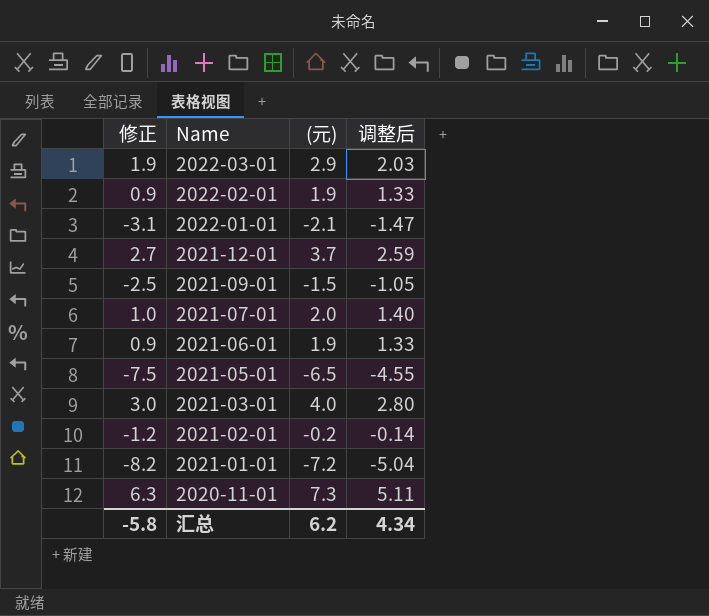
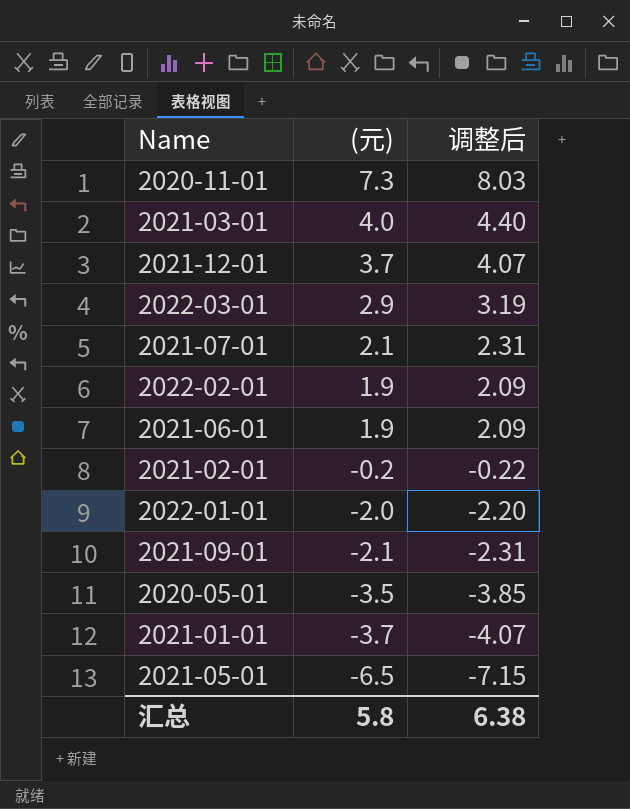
row order: Name descending -> (元) descending
column 修正 | formula: [(元)] - 1 -> none
column 调整后 | formula: [(元)] * 0.7 -> [(元)] * 1.1
2021-07-01 | (元): 2.0 -> 2.1
2022-01-01 | (元): -2.1 -> -2.0
2021-09-01 | (元): -1.5 -> -2.1
row 2020-05-01: none -> -3.5 | -3.85
2021-01-01 | (元): -7.2 -> -3.7
汇总 | (元): 6.2 -> 5.8
汇总 | 调整后: 4.34 -> 6.38

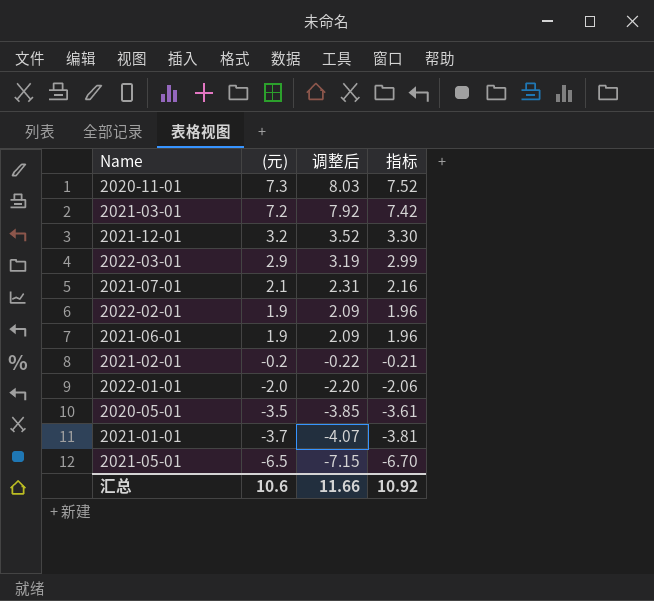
column 指标 | formula: none -> [(元)] * 1.03
row 2021-09-01: -2.1 | -2.31 -> none
2021-03-01 | (元): 4.0 -> 7.2
2021-03-01 | 调整后: 4.40 -> 7.92
2021-12-01 | (元): 3.7 -> 3.2
2021-12-01 | 调整后: 4.07 -> 3.52
汇总 | (元): 5.8 -> 10.6
汇总 | 调整后: 6.38 -> 11.66

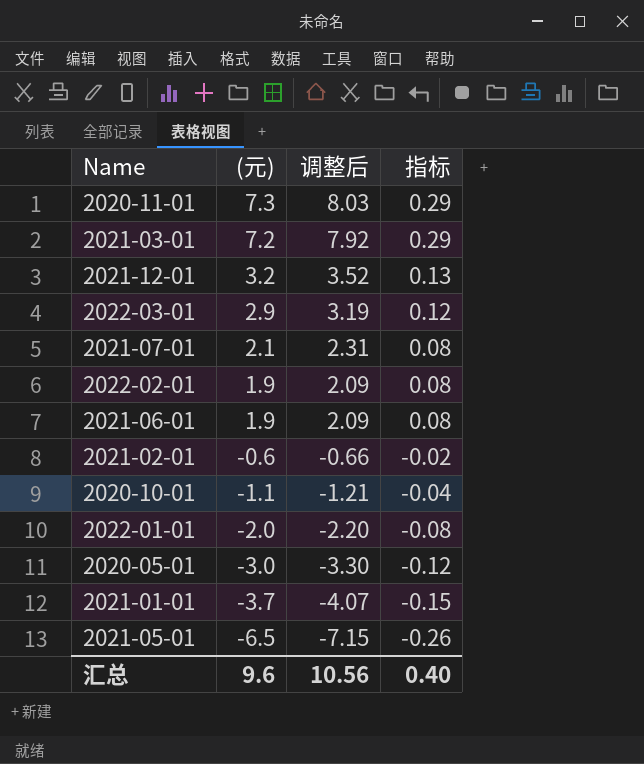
column 指标 | formula: [(元)] * 1.03 -> [(元)] * 0.04
2021-02-01 | (元): -0.2 -> -0.6
2021-02-01 | 调整后: -0.22 -> -0.66
row 2020-10-01: none -> -1.1 | -1.21 | -0.04
2020-05-01 | (元): -3.5 -> -3.0
2020-05-01 | 调整后: -3.85 -> -3.30
汇总 | (元): 10.6 -> 9.6
汇总 | 调整后: 11.66 -> 10.56
汇总 | 指标: 10.92 -> 0.40

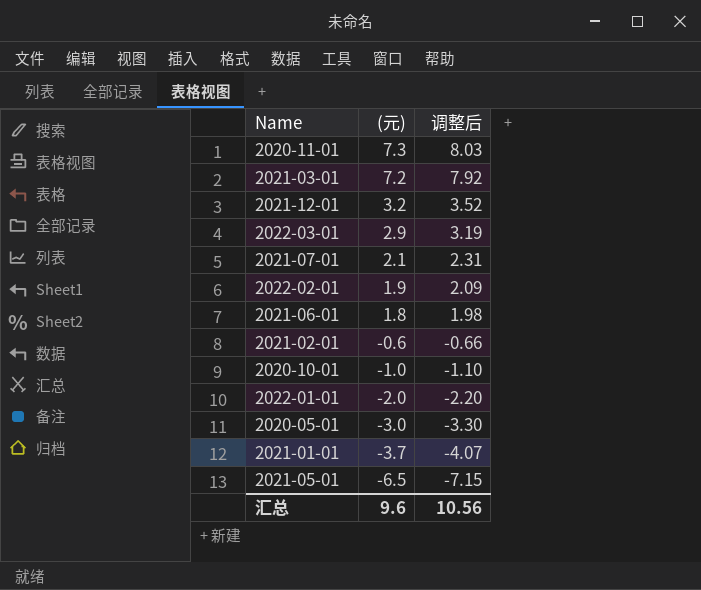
column 指标 | formula: [(元)] * 0.04 -> none
2021-06-01 | (元): 1.9 -> 1.8
2021-06-01 | 调整后: 2.09 -> 1.98
2020-10-01 | (元): -1.1 -> -1.0
2020-10-01 | 调整后: -1.21 -> -1.10

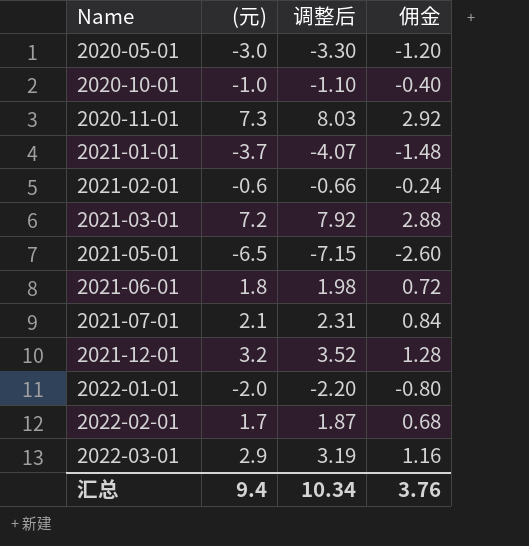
row order: (元) descending -> Name ascending
column 佣金 | formula: none -> [(元)] * 0.4
2022-02-01 | (元): 1.9 -> 1.7
2022-02-01 | 调整后: 2.09 -> 1.87
汇总 | (元): 9.6 -> 9.4
汇总 | 调整后: 10.56 -> 10.34

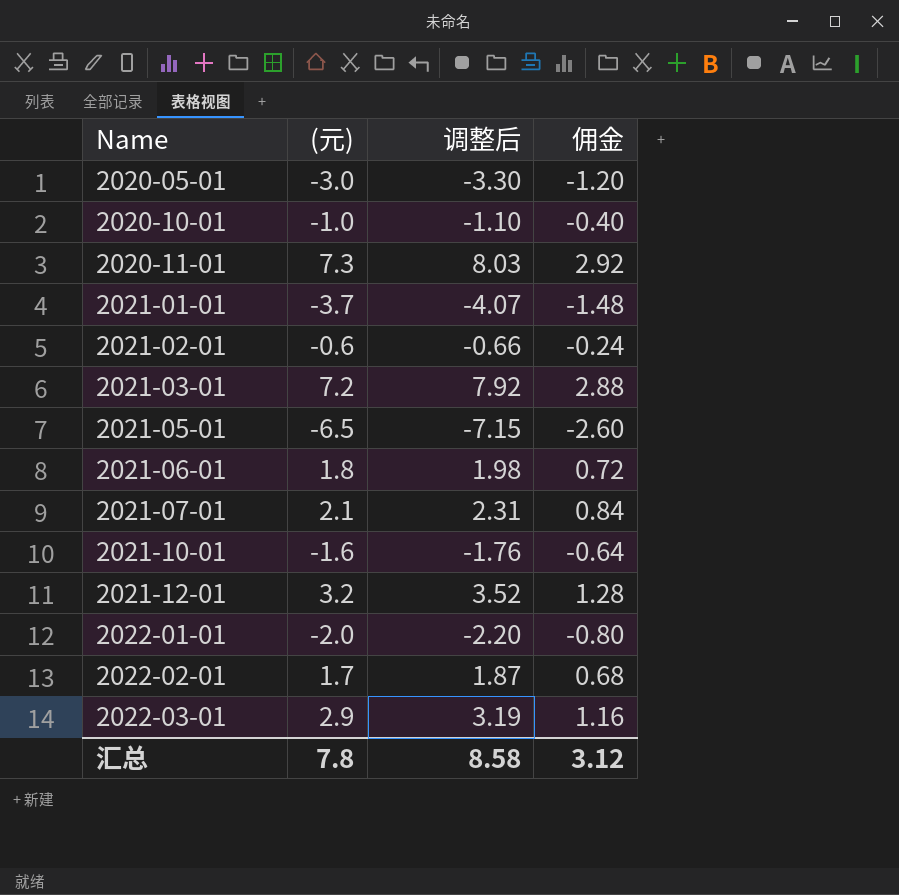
row 2021-10-01: none -> -1.6 | -1.76 | -0.64
汇总 | (元): 9.4 -> 7.8
汇总 | 调整后: 10.34 -> 8.58
汇总 | 佣金: 3.76 -> 3.12

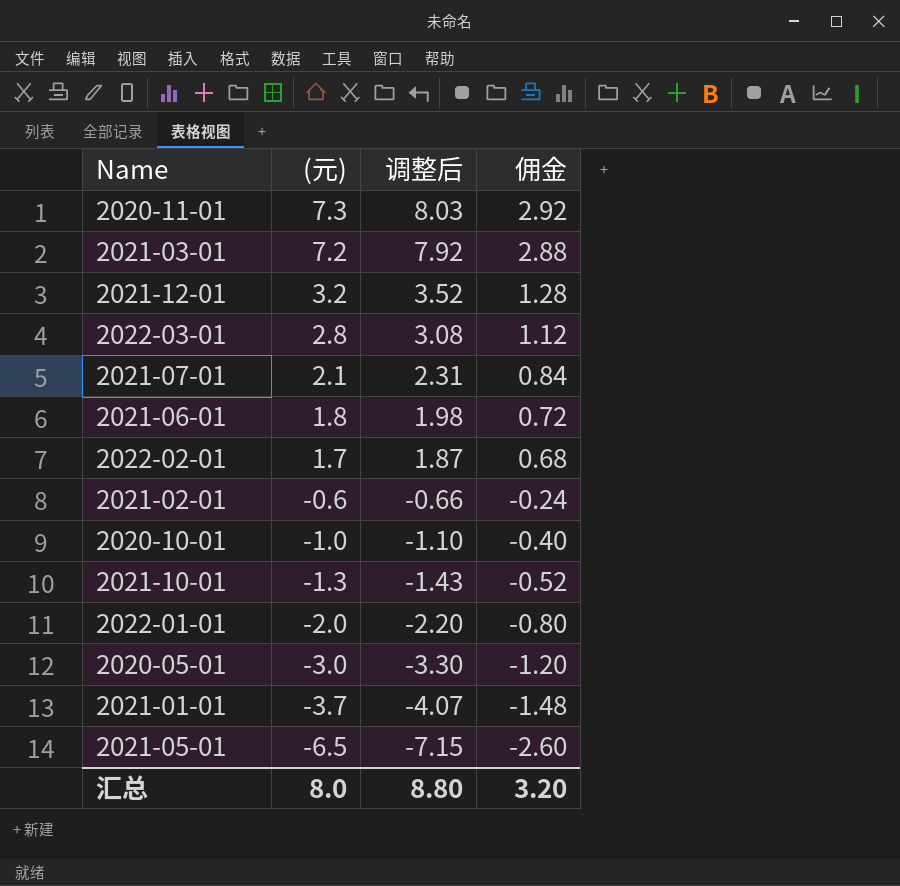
row order: Name ascending -> (元) descending
2022-03-01 | (元): 2.9 -> 2.8
2022-03-01 | 调整后: 3.19 -> 3.08
2022-03-01 | 佣金: 1.16 -> 1.12
2021-10-01 | (元): -1.6 -> -1.3
2021-10-01 | 调整后: -1.76 -> -1.43
2021-10-01 | 佣金: -0.64 -> -0.52
汇总 | (元): 7.8 -> 8.0
汇总 | 调整后: 8.58 -> 8.80
汇总 | 佣金: 3.12 -> 3.20

